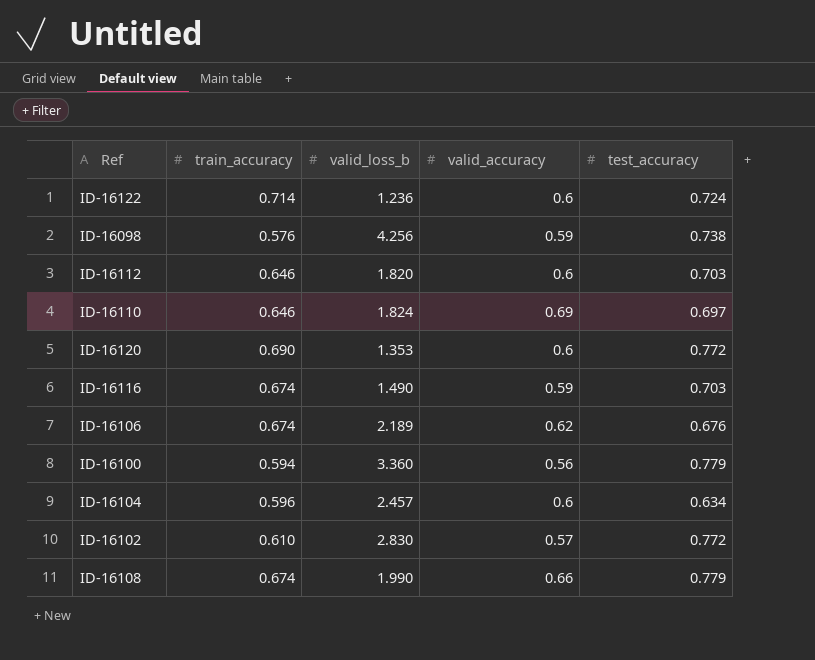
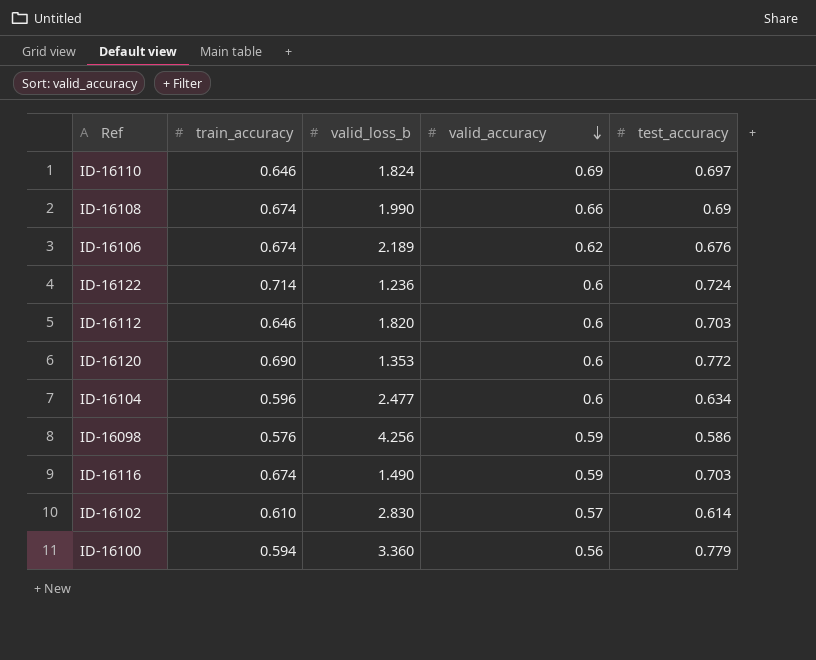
row order: none -> valid_accuracy descending
ID-16108 | test_accuracy: 0.779 -> 0.69
ID-16104 | valid_loss_b: 2.457 -> 2.477
ID-16098 | test_accuracy: 0.738 -> 0.586
ID-16102 | test_accuracy: 0.772 -> 0.614

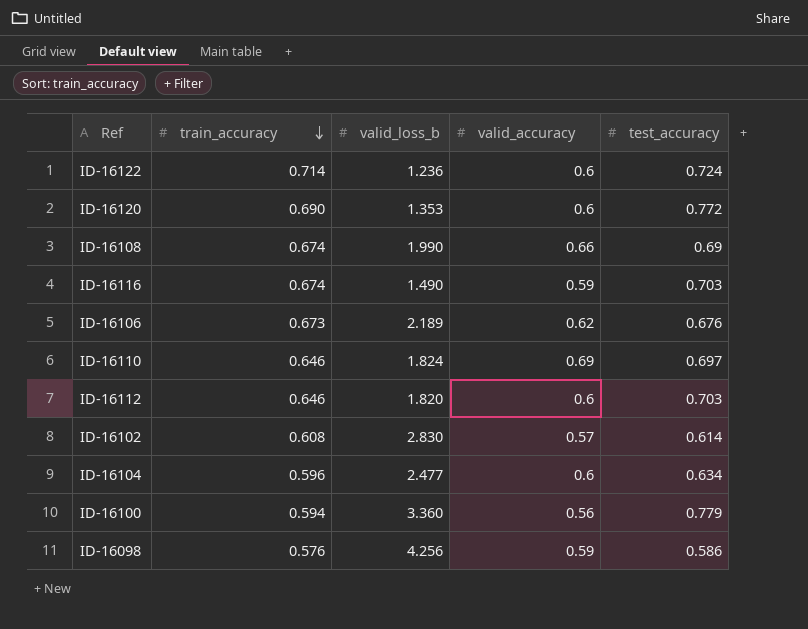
row order: valid_accuracy descending -> train_accuracy descending
ID-16106 | train_accuracy: 0.674 -> 0.673
ID-16102 | train_accuracy: 0.610 -> 0.608

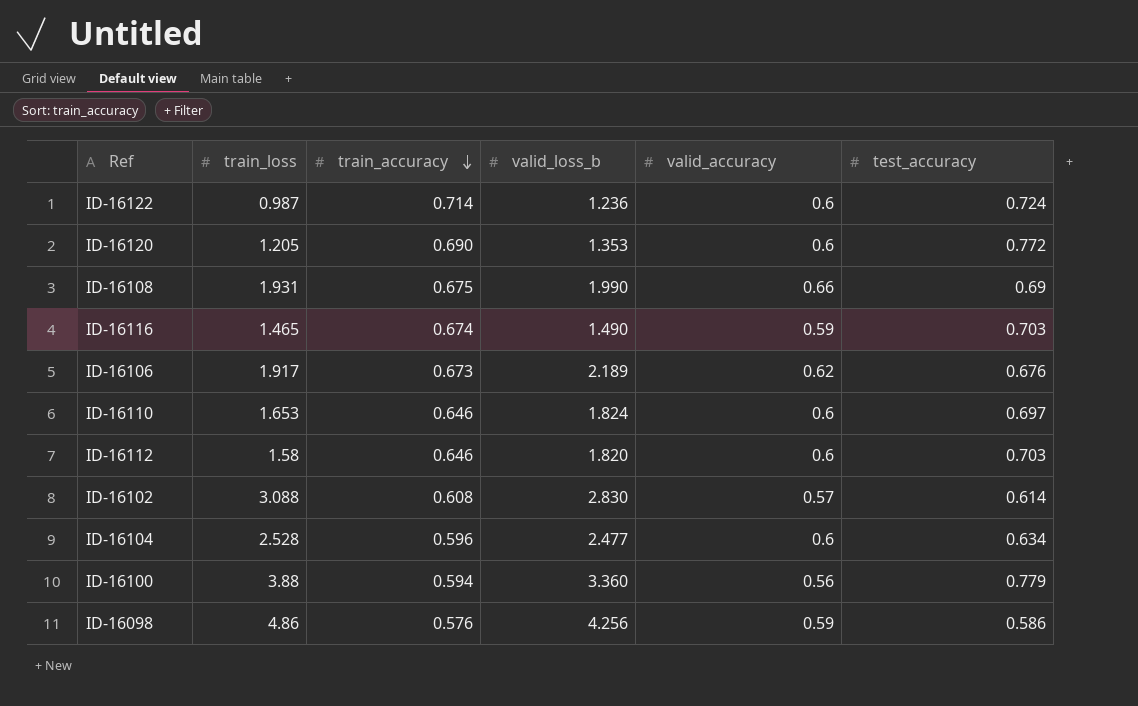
column train_loss | position: none -> 2
ID-16108 | train_accuracy: 0.674 -> 0.675
ID-16110 | valid_accuracy: 0.69 -> 0.6

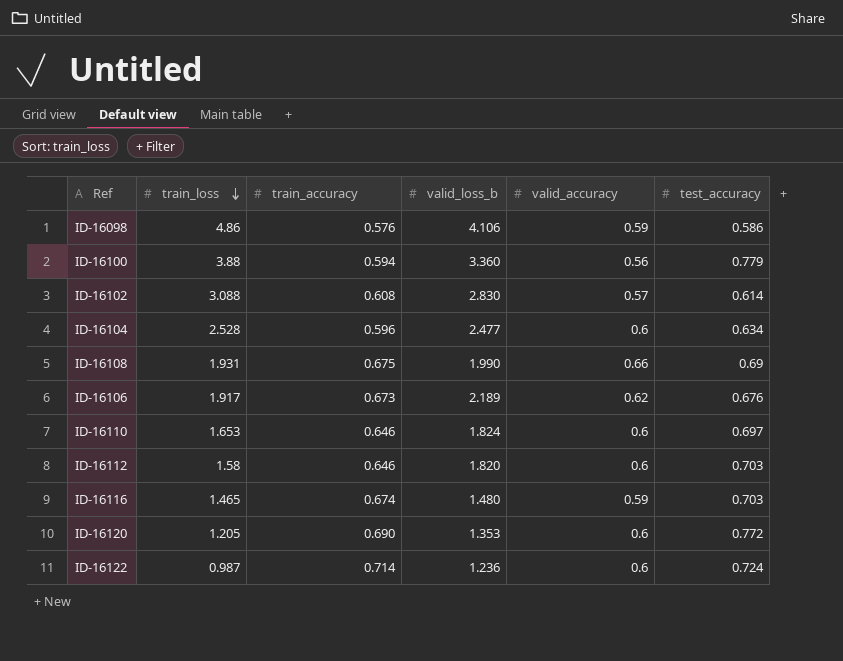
row order: train_accuracy descending -> train_loss descending
ID-16098 | valid_loss_b: 4.256 -> 4.106
ID-16116 | valid_loss_b: 1.490 -> 1.480

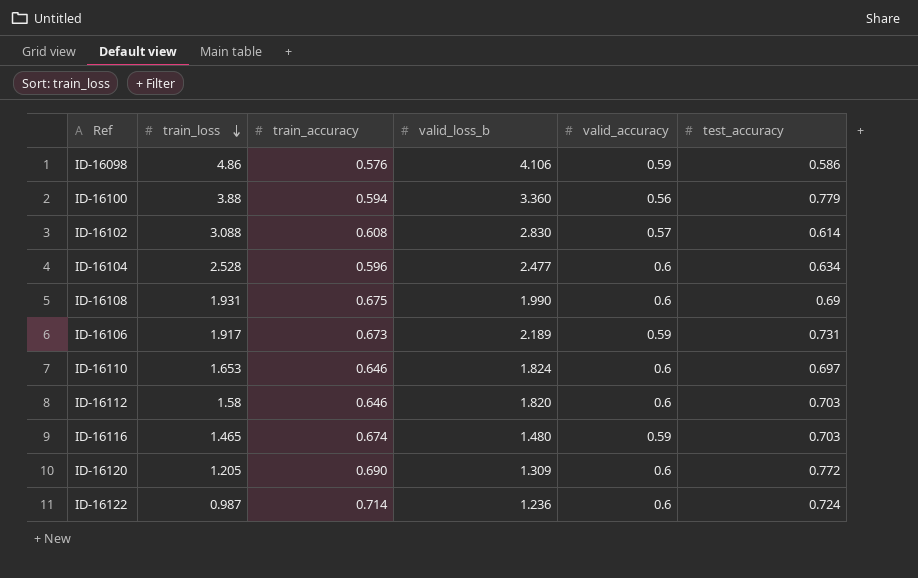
ID-16108 | valid_accuracy: 0.66 -> 0.6
ID-16106 | valid_accuracy: 0.62 -> 0.59
ID-16106 | test_accuracy: 0.676 -> 0.731
ID-16120 | valid_loss_b: 1.353 -> 1.309

